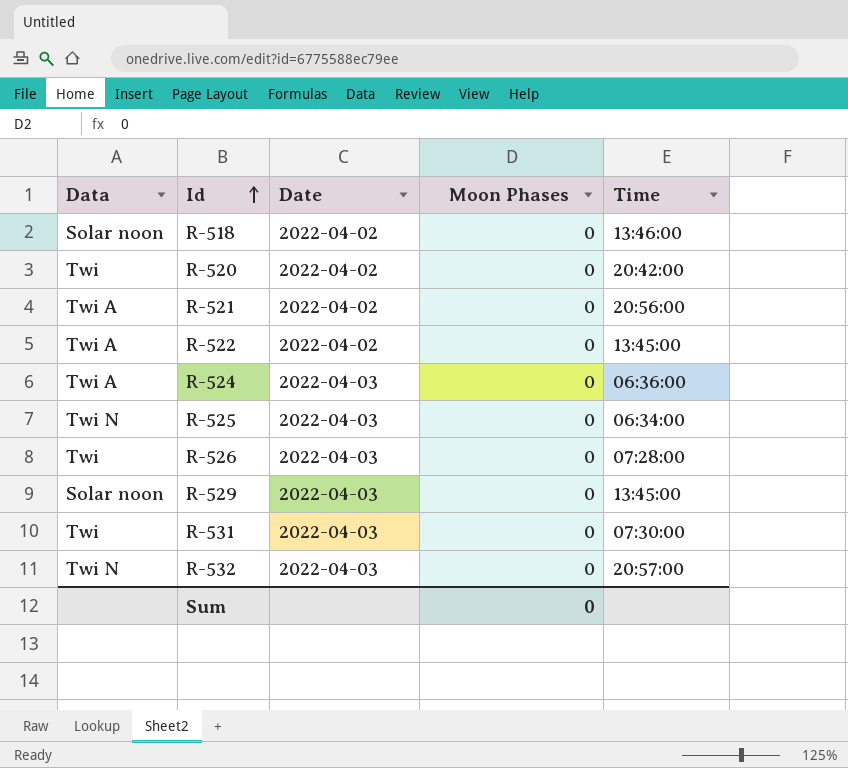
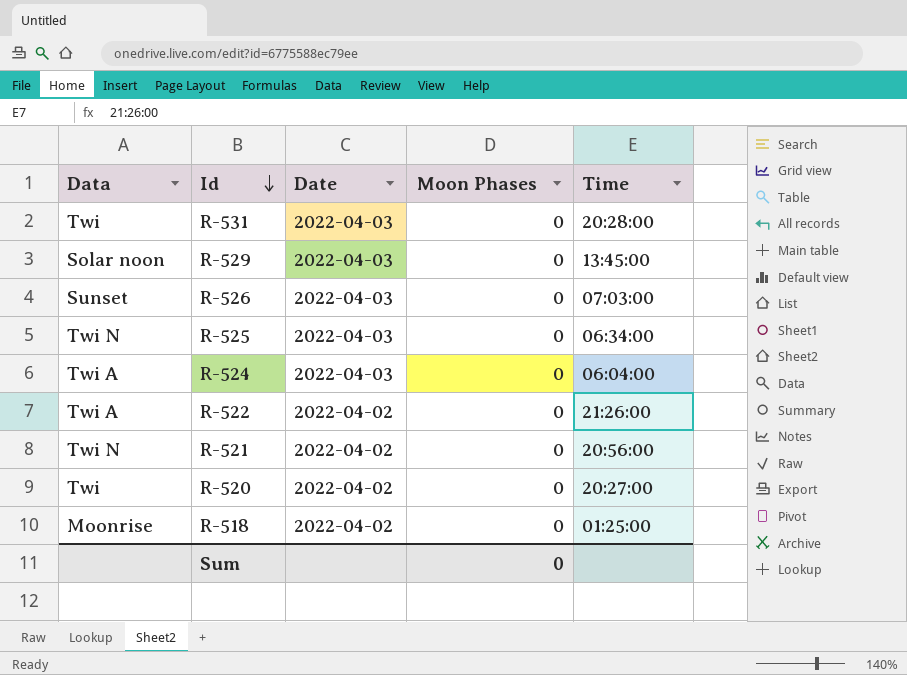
row order: Id ascending -> Id descending
row R-532: Twi N | 2022-04-03 | 0 | 20:57:00 -> none
R-531 | Time: 07:30:00 -> 20:28:00
R-526 | Data: Twi -> Sunset
R-526 | Time: 07:28:00 -> 07:03:00
R-524 | Time: 06:36:00 -> 06:04:00
R-522 | Time: 13:45:00 -> 21:26:00
R-521 | Data: Twi A -> Twi N
R-520 | Time: 20:42:00 -> 20:27:00
R-518 | Data: Solar noon -> Moonrise
R-518 | Time: 13:46:00 -> 01:25:00

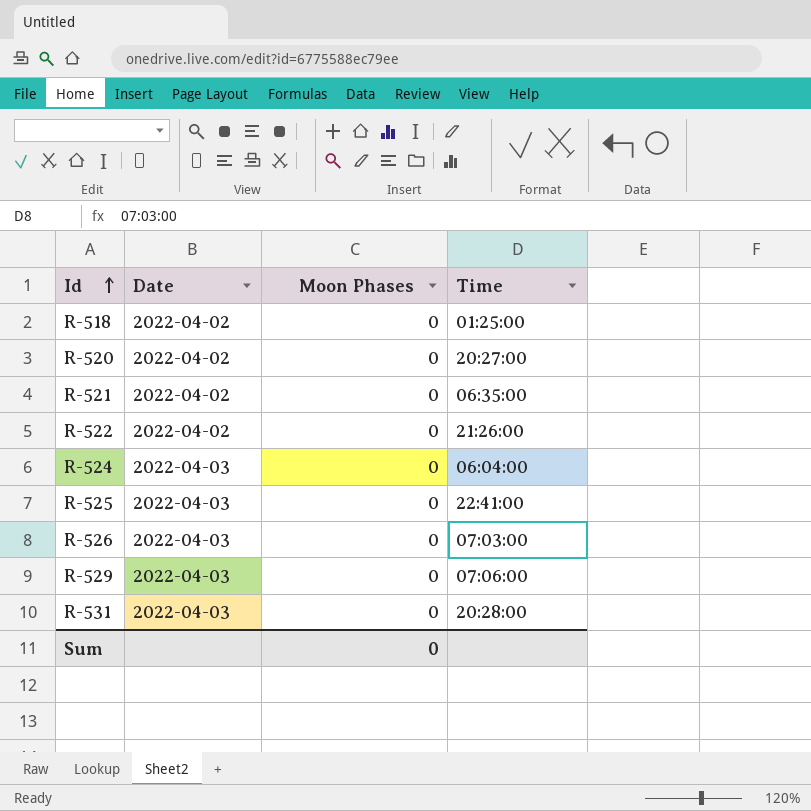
row order: Id descending -> Id ascending
column Data | position: 1 -> none
R-521 | Time: 20:56:00 -> 06:35:00
R-525 | Time: 06:34:00 -> 22:41:00
R-529 | Time: 13:45:00 -> 07:06:00

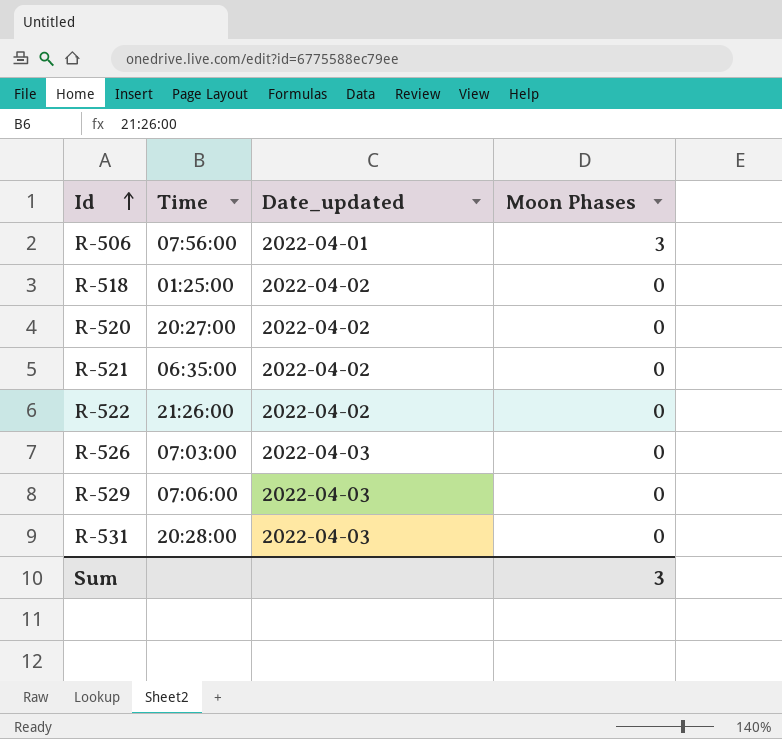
column Time | position: 4 -> 2
column name: Date -> Date_updated
row R-524: 2022-04-03 | 0 | 06:04:00 -> none
row R-525: 2022-04-03 | 0 | 22:41:00 -> none
row R-506: none -> 07:56:00 | 2022-04-01 | 3
Sum | Moon Phases: 0 -> 3

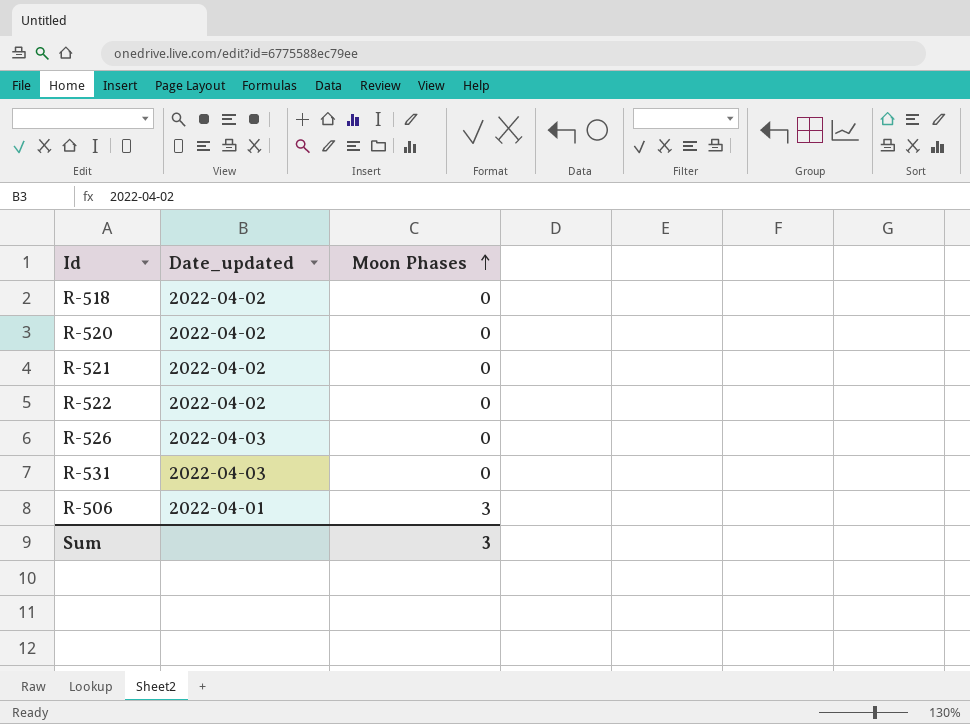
row order: Id ascending -> Moon Phases ascending
column Time | position: 2 -> none
row R-529: 07:06:00 | 2022-04-03 | 0 -> none

